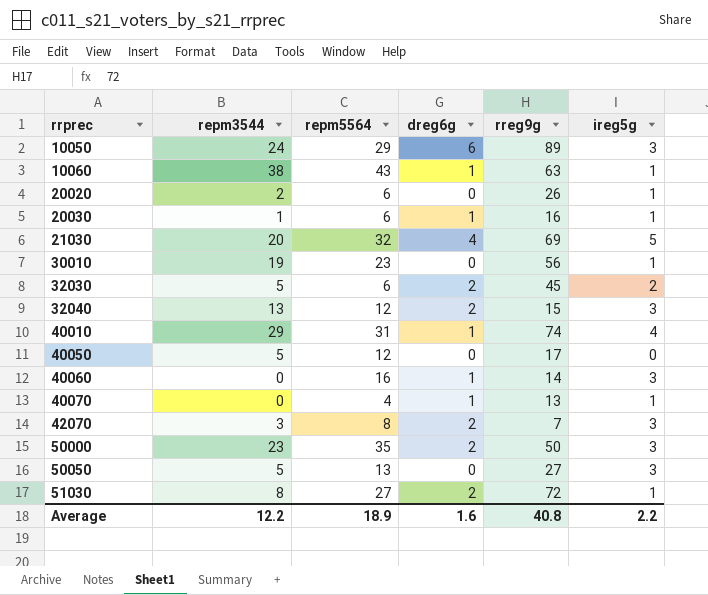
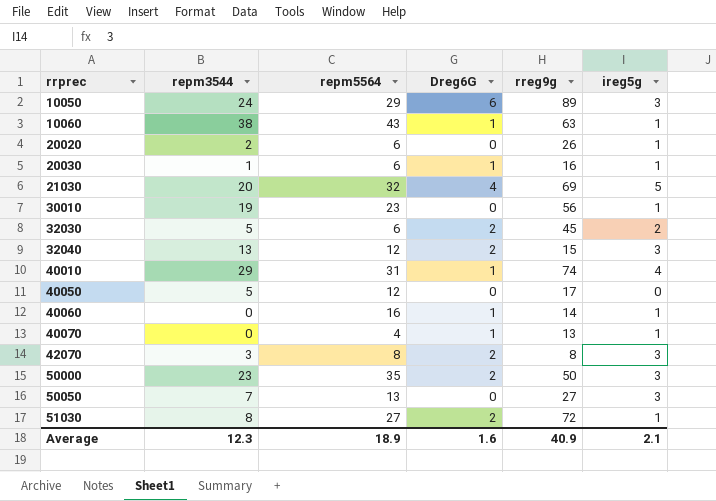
column name: dreg6g -> Dreg6G
40060 | ireg5g: 3 -> 1
42070 | rreg9g: 7 -> 8
50050 | repm3544: 5 -> 7
Average | repm3544: 12.2 -> 12.3
Average | rreg9g: 40.8 -> 40.9
Average | ireg5g: 2.2 -> 2.1

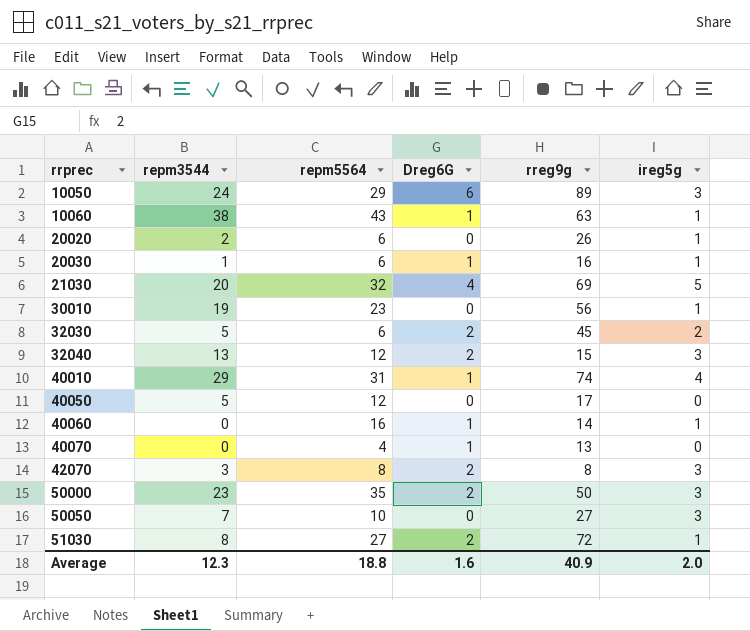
40070 | ireg5g: 1 -> 0
50050 | repm5564: 13 -> 10
Average | repm5564: 18.9 -> 18.8
Average | ireg5g: 2.1 -> 2.0

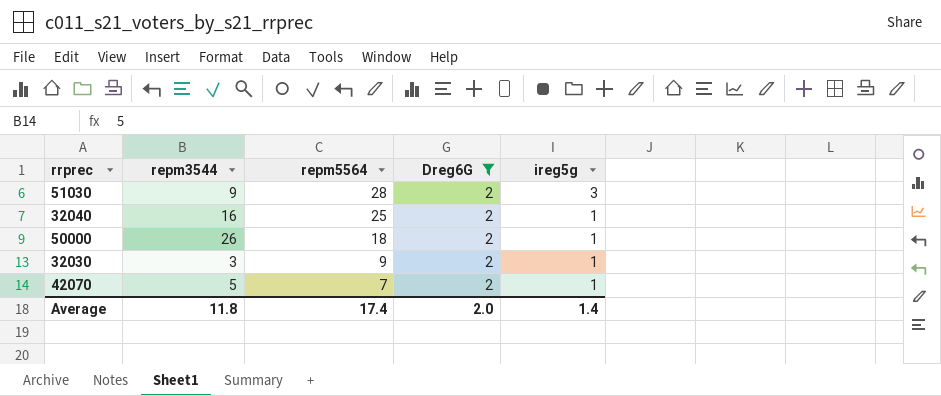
filter: none -> Dreg6G = 2
row order: rrprec ascending -> repm5564 descending
column rreg9g | position: 5 -> none
51030 | repm3544: 8 -> 9
51030 | repm5564: 27 -> 28
51030 | ireg5g: 1 -> 3
32040 | repm3544: 13 -> 16
32040 | repm5564: 12 -> 25
32040 | ireg5g: 3 -> 1
50000 | repm3544: 23 -> 26
50000 | repm5564: 35 -> 18
50000 | ireg5g: 3 -> 1
32030 | repm3544: 5 -> 3
32030 | repm5564: 6 -> 9
32030 | ireg5g: 2 -> 1
42070 | repm3544: 3 -> 5
42070 | repm5564: 8 -> 7
42070 | ireg5g: 3 -> 1
Average | repm3544: 12.3 -> 11.8
Average | repm5564: 18.8 -> 17.4
Average | Dreg6G: 1.6 -> 2.0
Average | ireg5g: 2.0 -> 1.4

